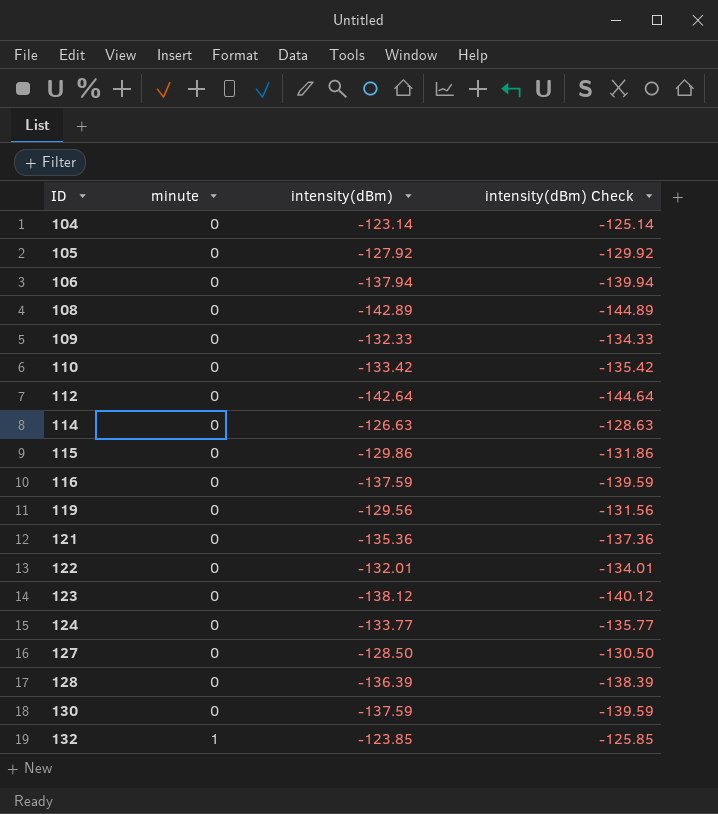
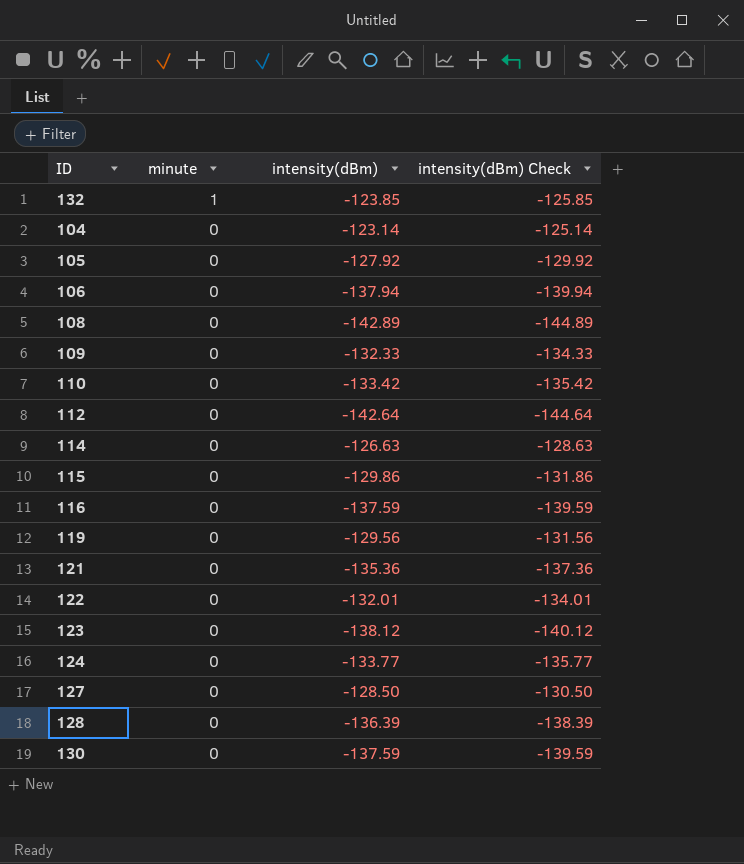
row order: ID ascending -> minute descending

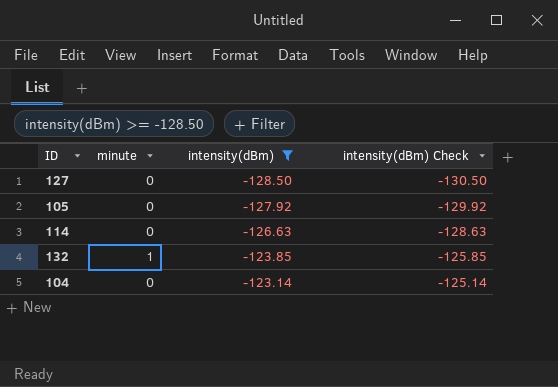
filter: none -> intensity(dBm) >= -128.50
row order: minute descending -> intensity(dBm) ascending

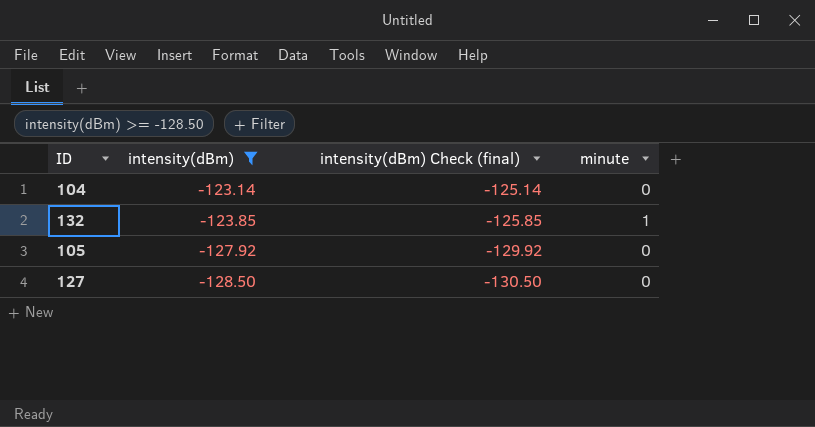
row order: intensity(dBm) ascending -> intensity(dBm) descending
column name: intensity(dBm) Check -> intensity(dBm) Check (final)
column minute | position: 2 -> 4
row 114: 0 | -126.63 | -128.63 -> none

